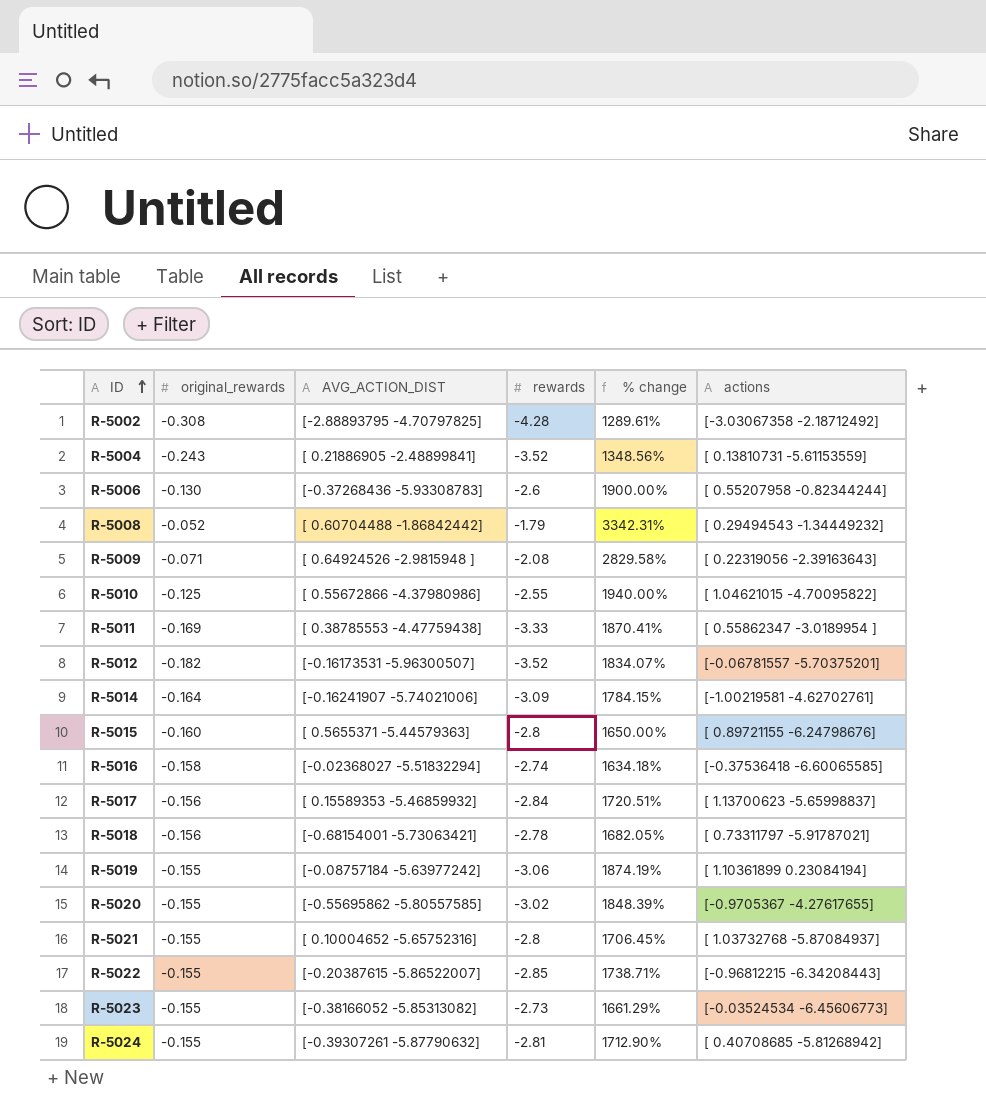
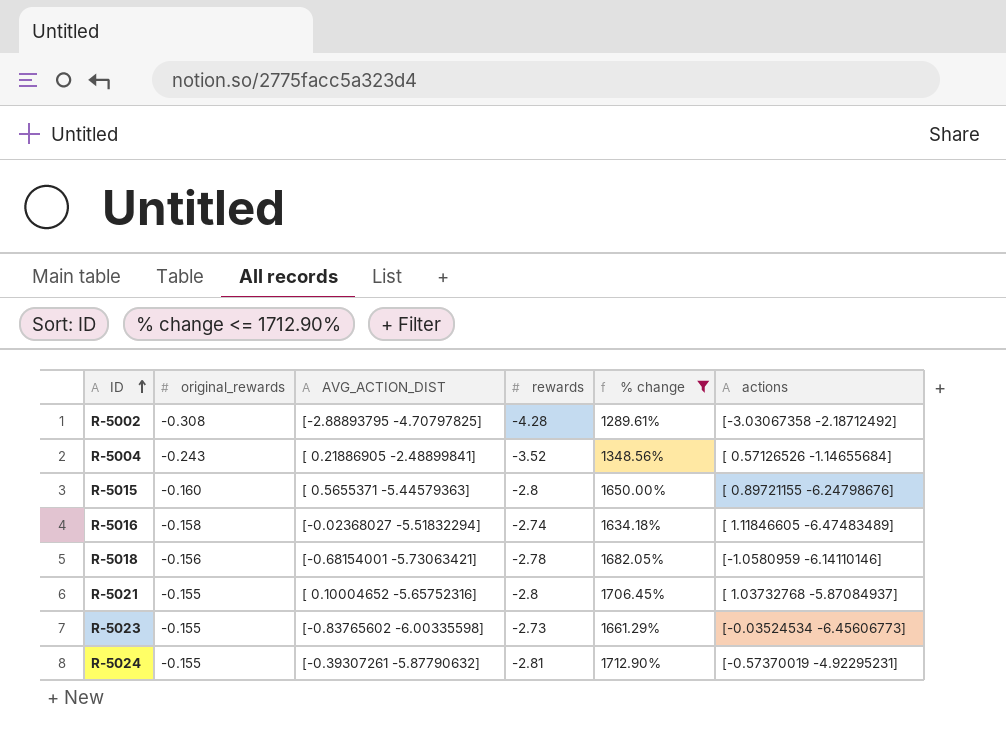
filter: none -> % change <= 1712.90%
R-5004 | actions: [ 0.13810731 -5.61153559] -> [ 0.57126526 -1.14655684]
R-5016 | actions: [-0.37536418 -6.60065585] -> [ 1.11846605 -6.47483489]
R-5018 | actions: [ 0.73311797 -5.91787021] -> [-1.0580959 -6.14110146]
R-5023 | AVG_ACTION_DIST: [-0.38166052 -5.85313082] -> [-0.83765602 -6.00335598]
R-5024 | actions: [ 0.40708685 -5.81268942] -> [-0.57370019 -4.92295231]

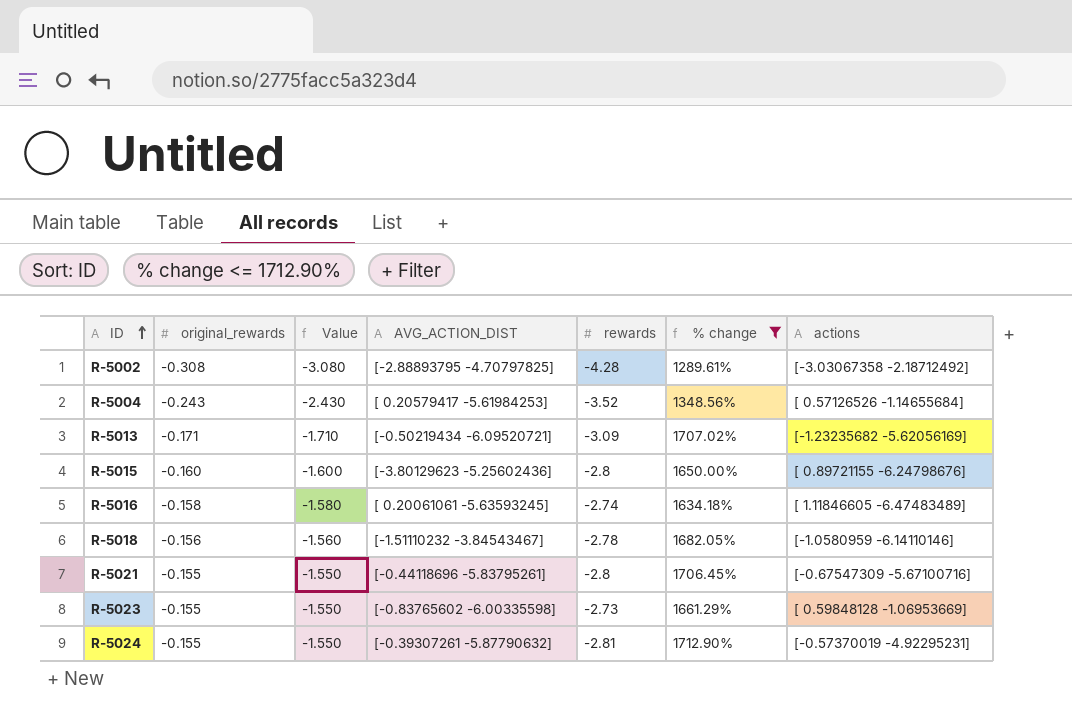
column Value | formula: none -> [original_rewards] * 10
R-5004 | AVG_ACTION_DIST: [ 0.21886905 -2.48899841] -> [ 0.20579417 -5.61984253]
row R-5013: none -> -0.171 | -1.710 | [-0.50219434 -6.09520721] | -3.09 | 1707.02% | [-1.23235682 -5.62056169]
R-5015 | AVG_ACTION_DIST: [ 0.5655371 -5.44579363] -> [-3.80129623 -5.25602436]
R-5016 | AVG_ACTION_DIST: [-0.02368027 -5.51832294] -> [ 0.20061061 -5.63593245]
R-5018 | AVG_ACTION_DIST: [-0.68154001 -5.73063421] -> [-1.51110232 -3.84543467]
R-5021 | AVG_ACTION_DIST: [ 0.10004652 -5.65752316] -> [-0.44118696 -5.83795261]
R-5021 | actions: [ 1.03732768 -5.87084937] -> [-0.67547309 -5.67100716]
R-5023 | actions: [-0.03524534 -6.45606773] -> [ 0.59848128 -1.06953669]

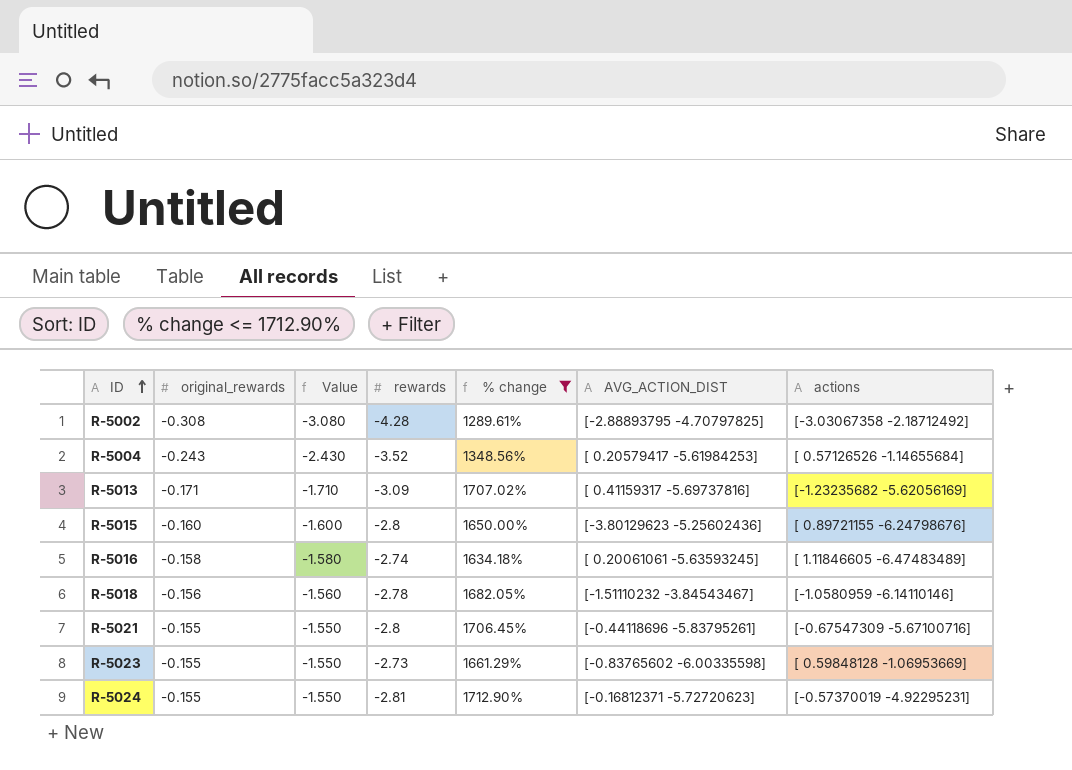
column AVG_ACTION_DIST | position: 4 -> 6
R-5013 | AVG_ACTION_DIST: [-0.50219434 -6.09520721] -> [ 0.41159317 -5.69737816]
R-5024 | AVG_ACTION_DIST: [-0.39307261 -5.87790632] -> [-0.16812371 -5.72720623]

